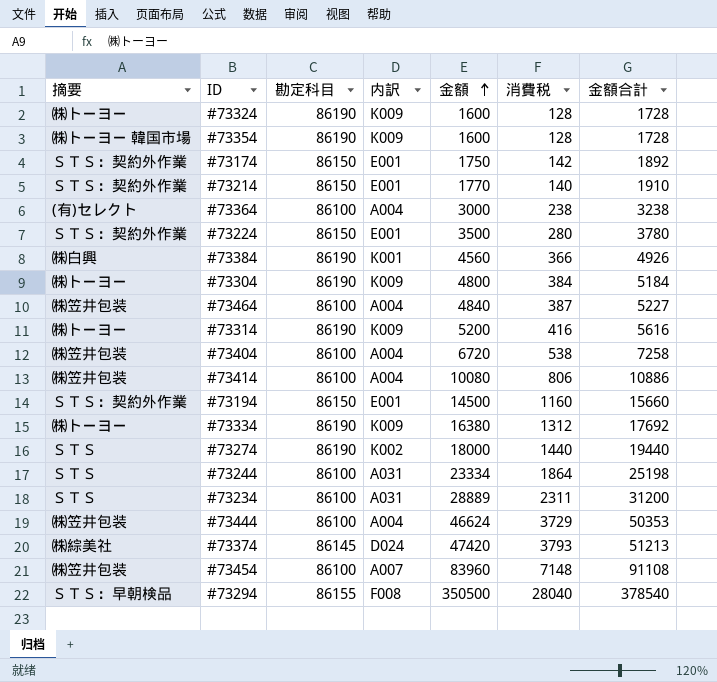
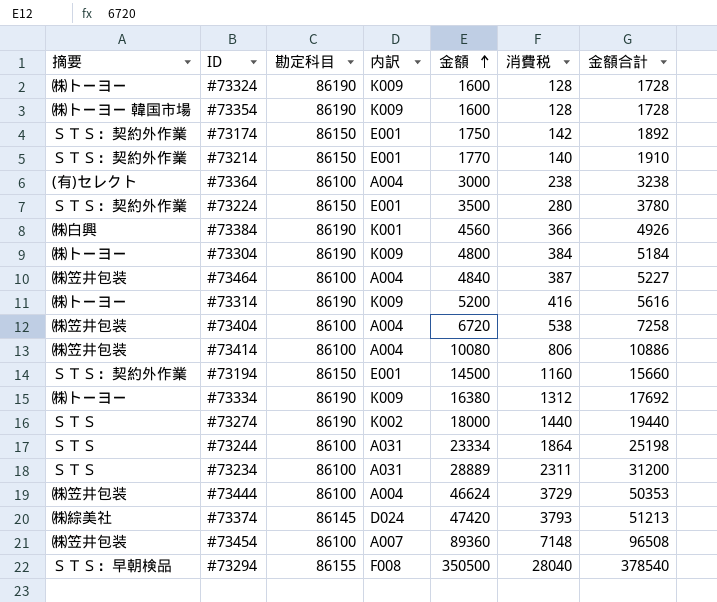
#73454 | 金額: 83960 -> 89360
#73454 | 金額合計: 91108 -> 96508

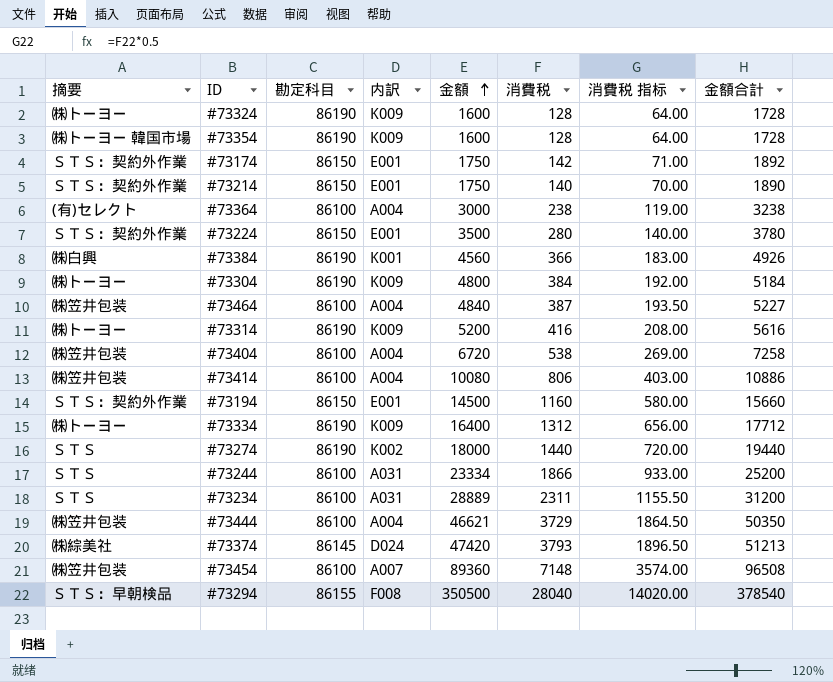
column 消費税 指标 | formula: none -> [消費税] * 0.5
#73214 | 金額: 1770 -> 1750
#73214 | 金額合計: 1910 -> 1890
#73334 | 金額: 16380 -> 16400
#73334 | 金額合計: 17692 -> 17712
#73244 | 消費税: 1864 -> 1866
#73244 | 金額合計: 25198 -> 25200
#73444 | 金額: 46624 -> 46621
#73444 | 金額合計: 50353 -> 50350

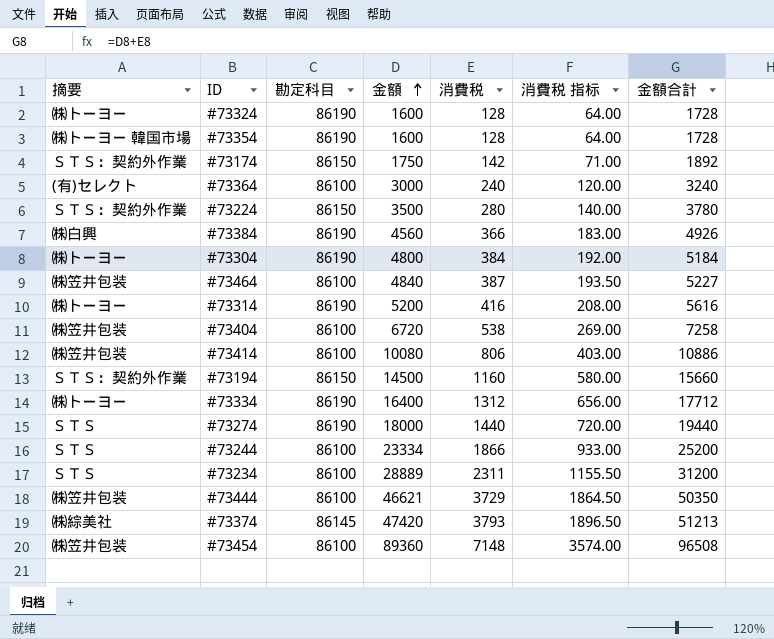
column 内訳 | position: 4 -> none
row #73214: ＳＴＳ：契約外作業 | 86150 | E001 | 1750 | 140 | 70.00 | 1890 -> none
row #73294: ＳＴＳ：早朝検品 | 86155 | F008 | 350500 | 28040 | 14020.00 | 378540 -> none
#73364 | 消費税: 238 -> 240
#73364 | 消費税 指标: 119.00 -> 120.00
#73364 | 金額合計: 3238 -> 3240

